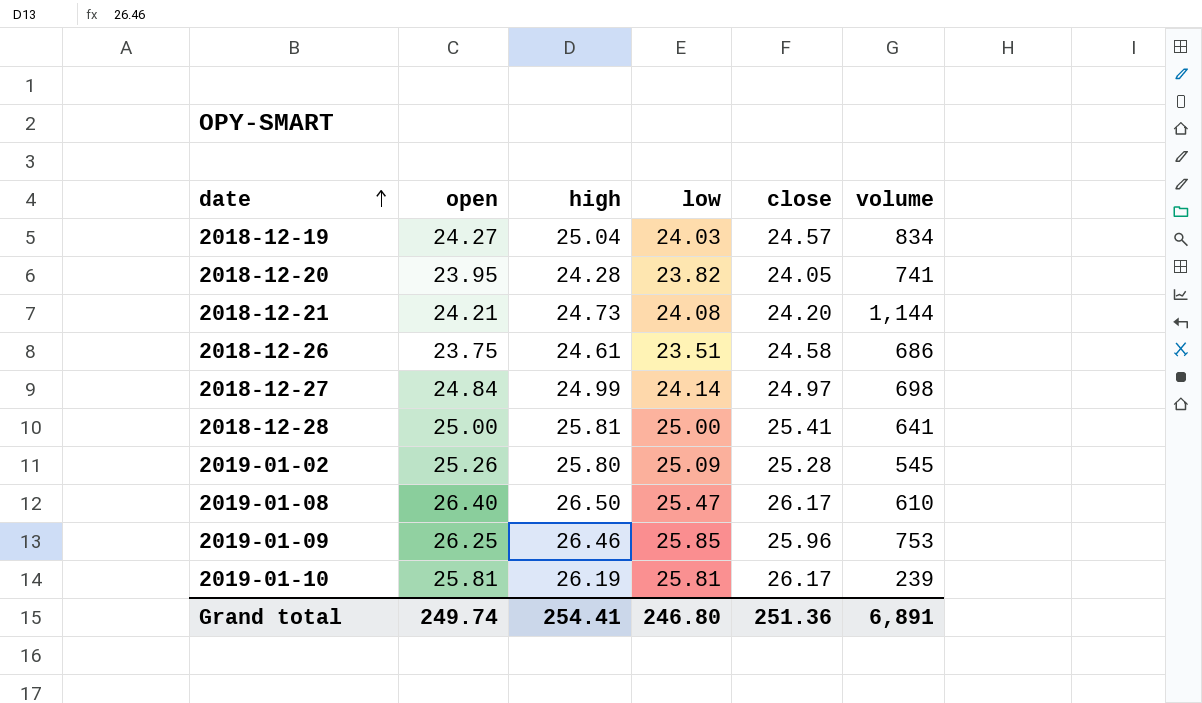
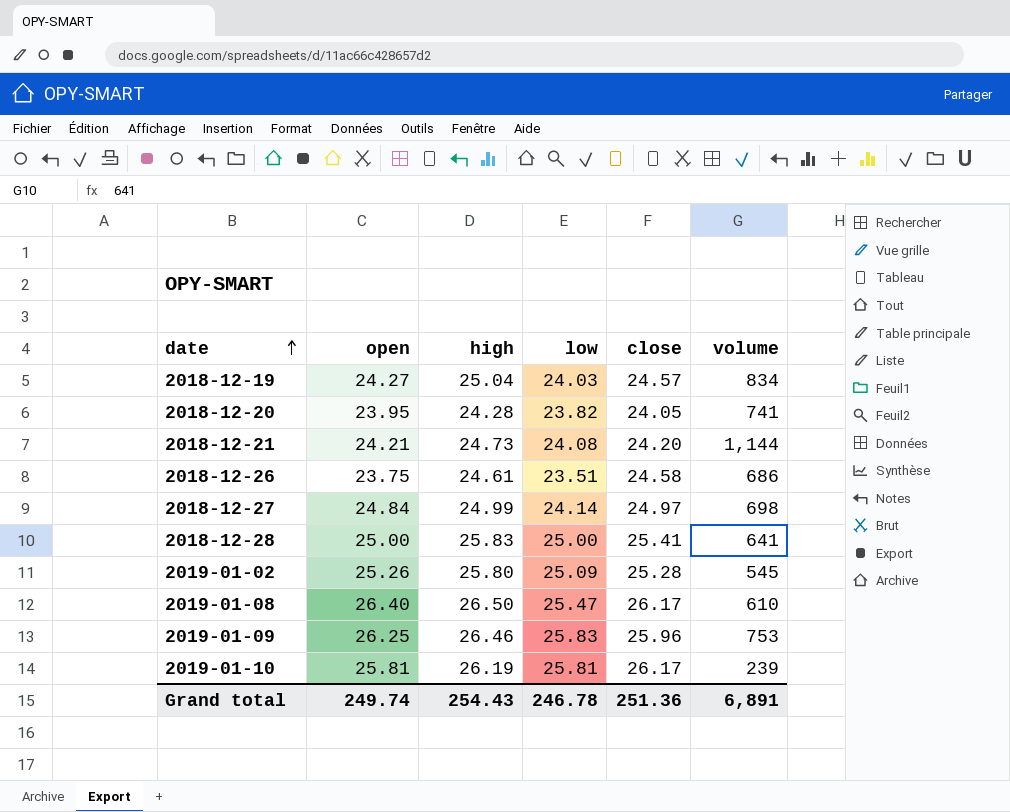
2018-12-28 | high: 25.81 -> 25.83
2019-01-09 | low: 25.85 -> 25.83
Grand total | high: 254.41 -> 254.43
Grand total | low: 246.80 -> 246.78

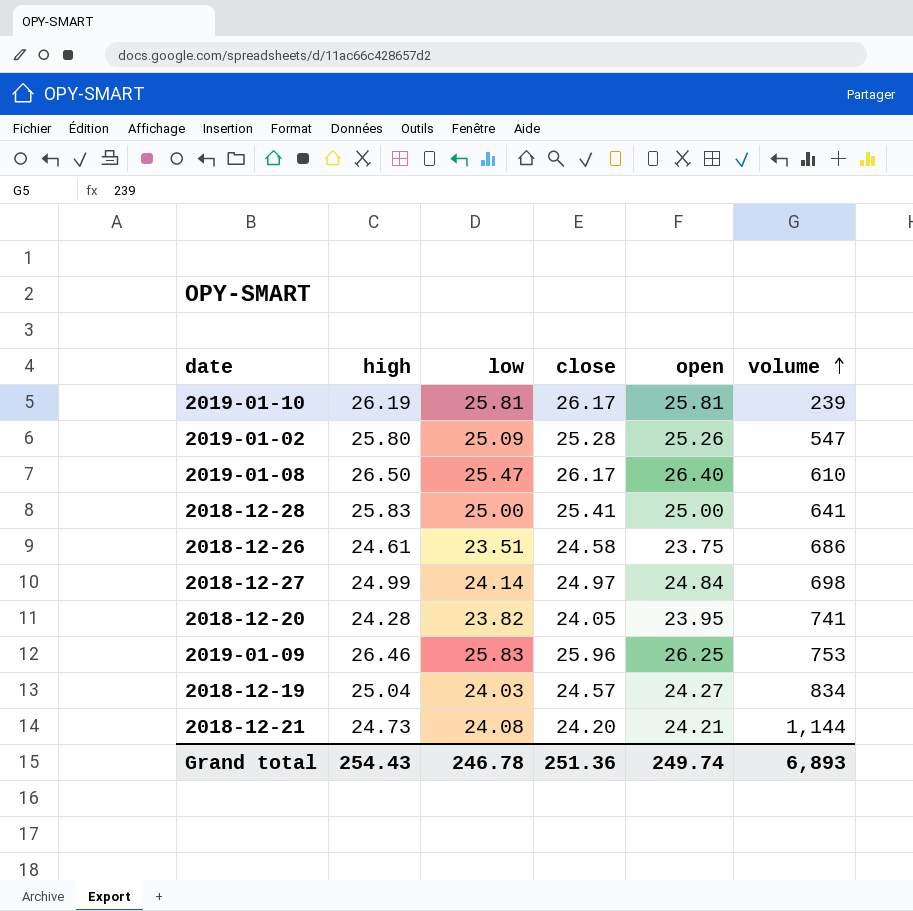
row order: date ascending -> volume ascending
column open | position: 2 -> 5
2019-01-02 | volume: 545 -> 547
Grand total | volume: 6,891 -> 6,893

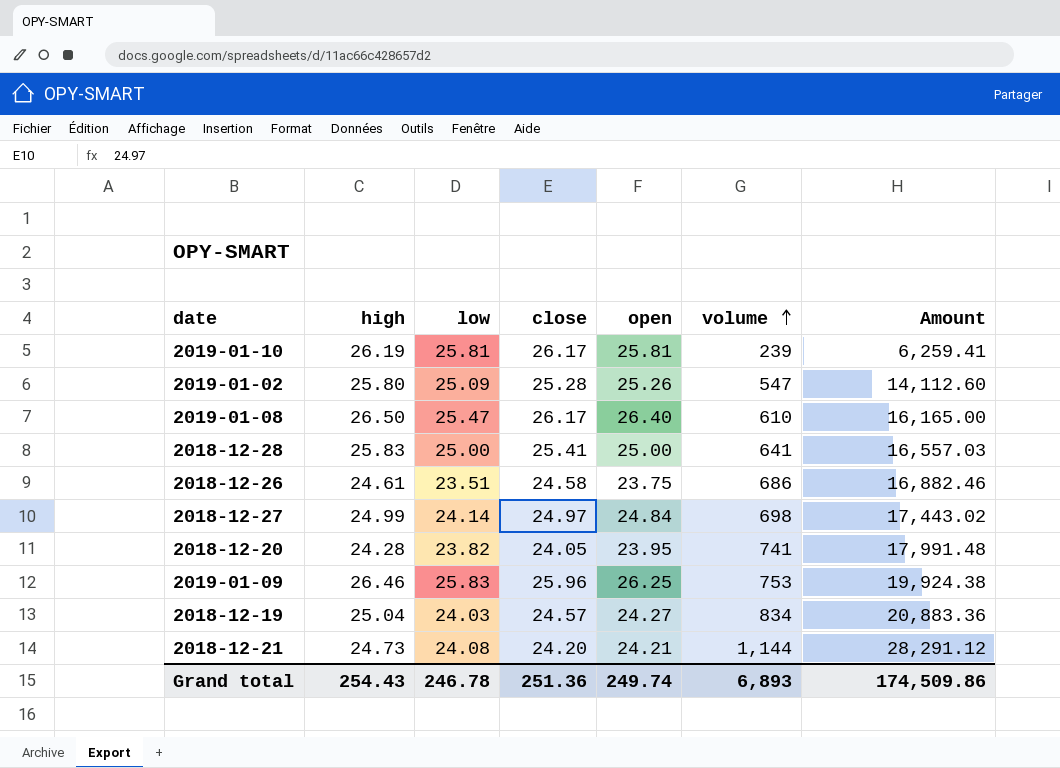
column Amount | formula: none -> [high] * [volume]

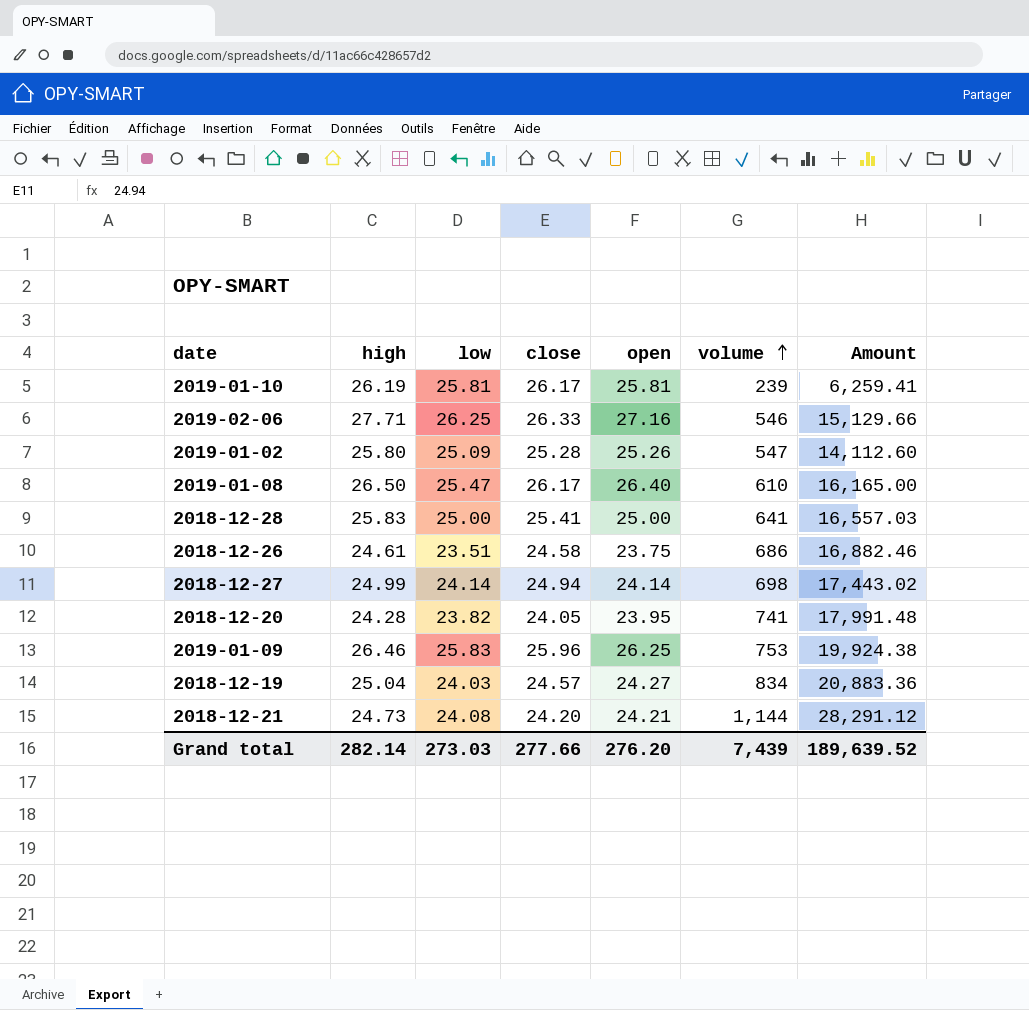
row 2019-02-06: none -> 27.71 | 26.25 | 26.33 | 27.16 | 546 | 15,129.66
2018-12-27 | close: 24.97 -> 24.94
2018-12-27 | open: 24.84 -> 24.14
Grand total | high: 254.43 -> 282.14
Grand total | low: 246.78 -> 273.03
Grand total | close: 251.36 -> 277.66
Grand total | open: 249.74 -> 276.20
Grand total | volume: 6,893 -> 7,439
Grand total | Amount: 174,509.86 -> 189,639.52

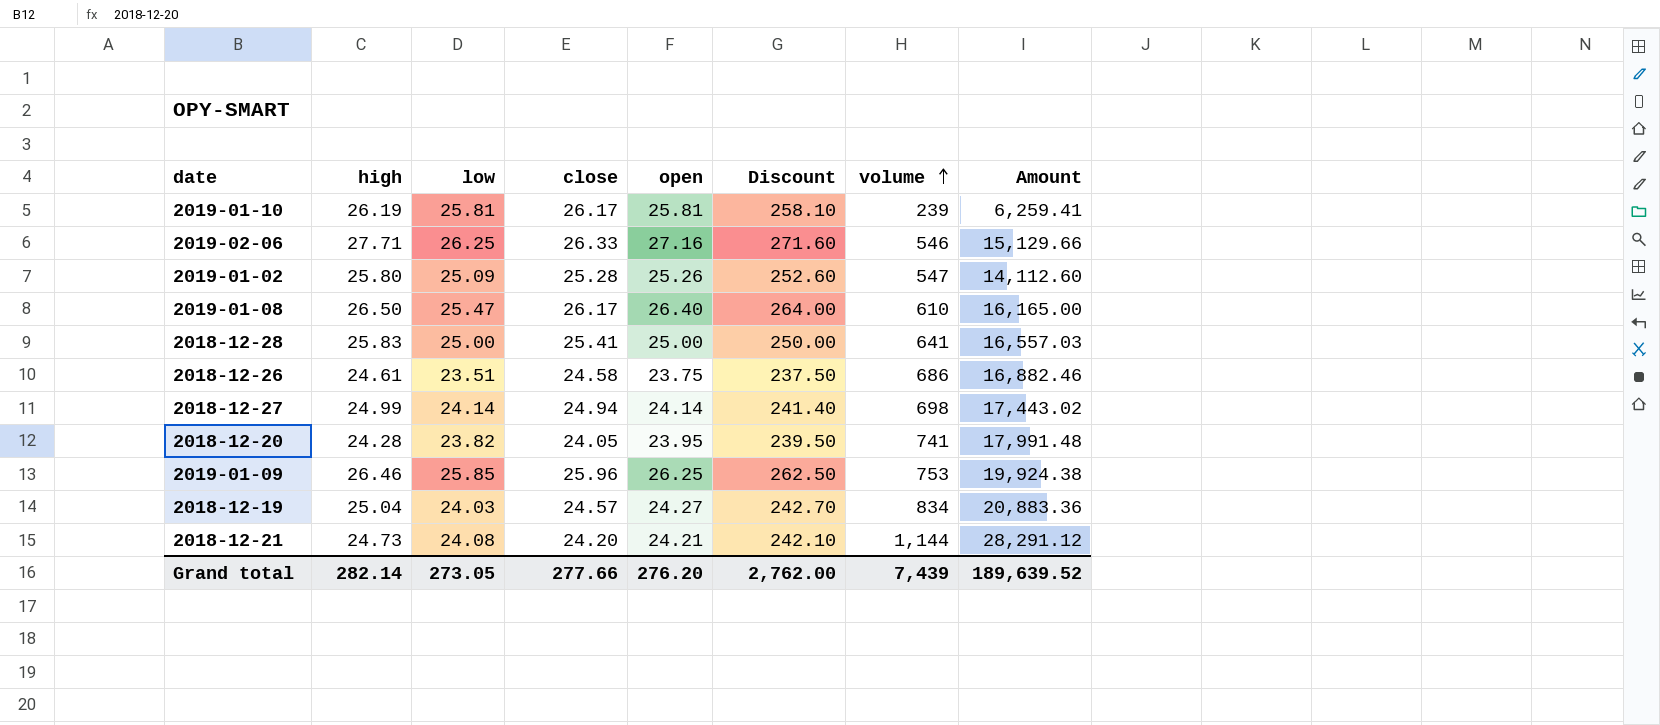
column Discount | formula: none -> [open] * 10
2019-01-09 | low: 25.83 -> 25.85
Grand total | low: 273.03 -> 273.05

